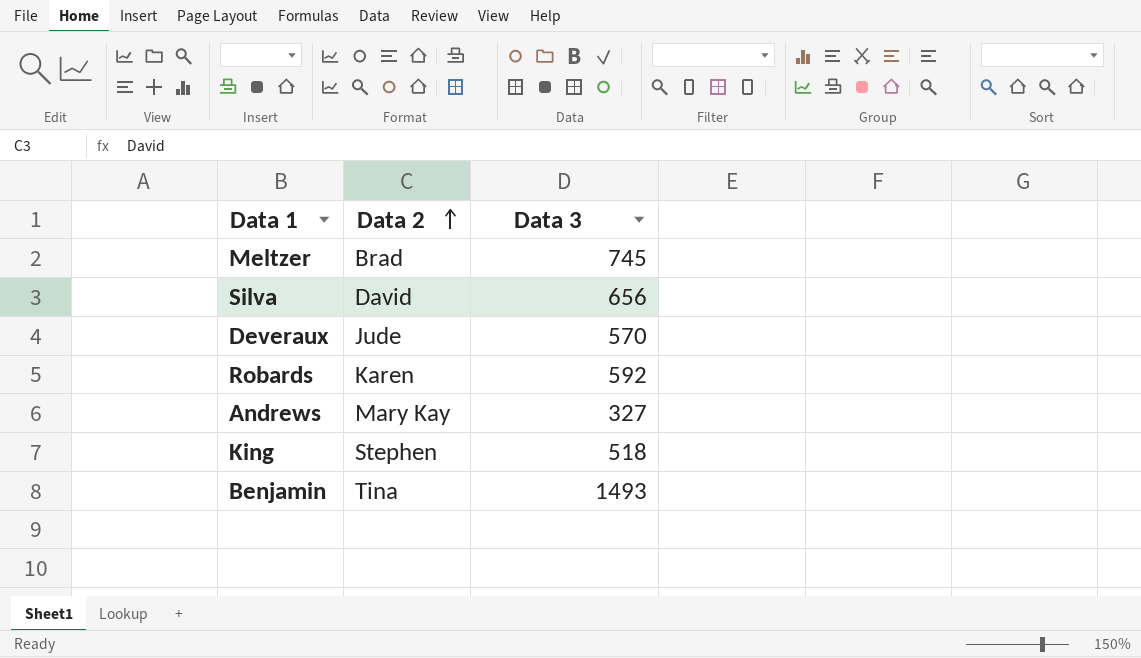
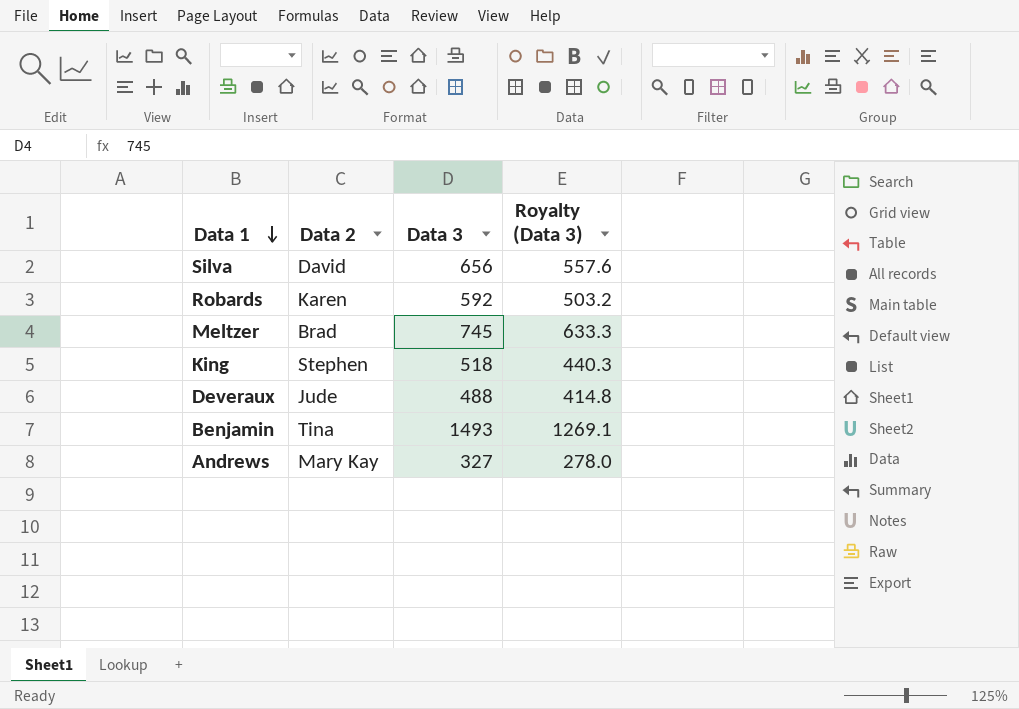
row order: Data 2 ascending -> Data 1 descending
column Royalty (Data 3) | formula: none -> [Data 3] * 0.85
Deveraux | Data 3: 570 -> 488

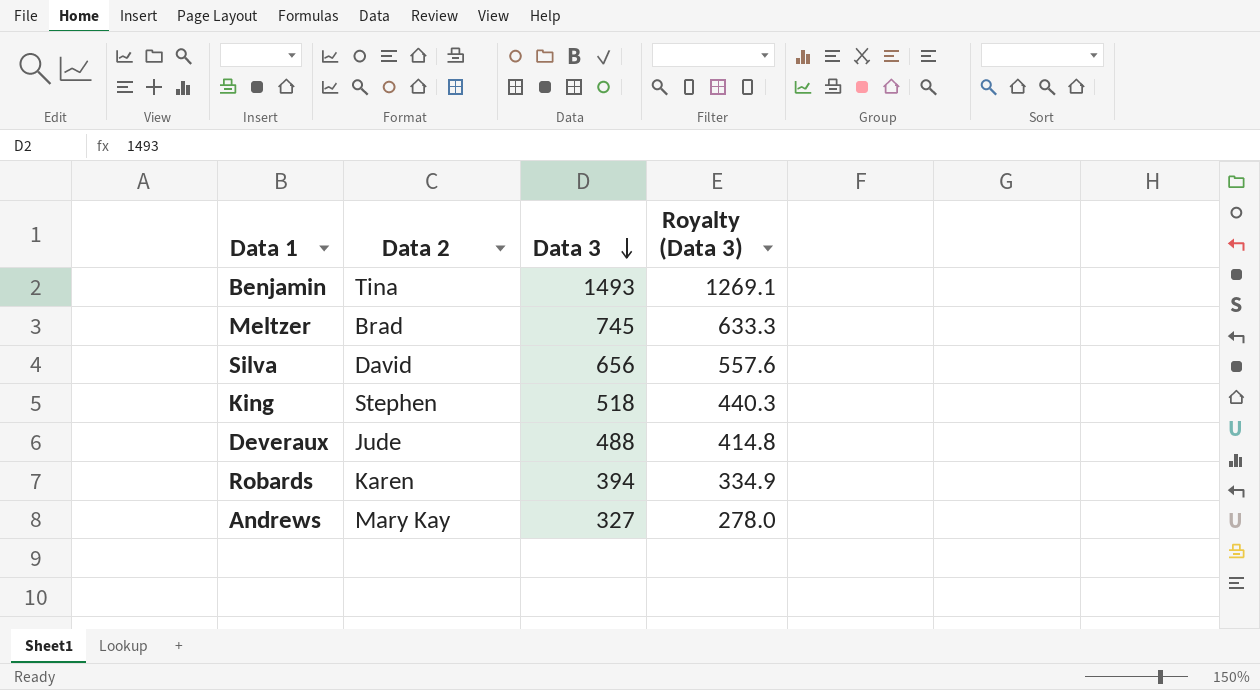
row order: Data 1 descending -> Data 3 descending
Robards | Data 3: 592 -> 394
Robards | Royalty (Data 3): 503.2 -> 334.9

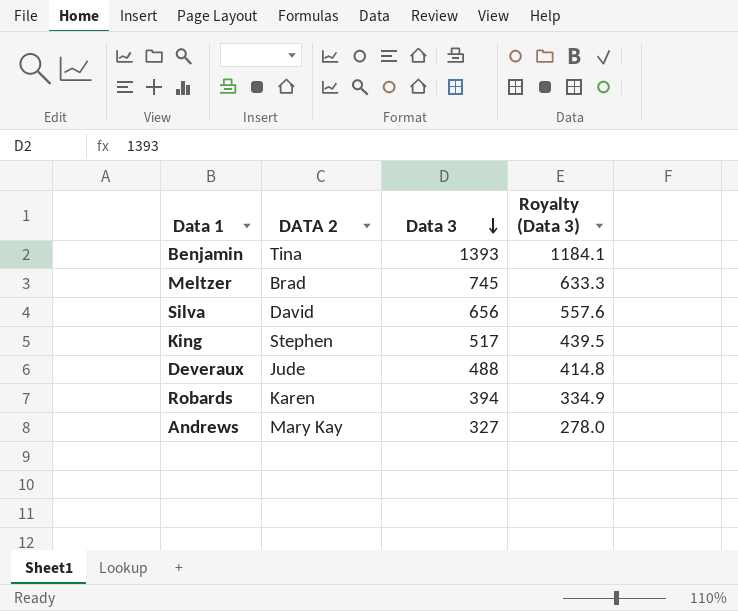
column name: Data 2 -> DATA 2
Benjamin | Data 3: 1493 -> 1393
Benjamin | Royalty (Data 3): 1269.1 -> 1184.1
King | Data 3: 518 -> 517
King | Royalty (Data 3): 440.3 -> 439.5

